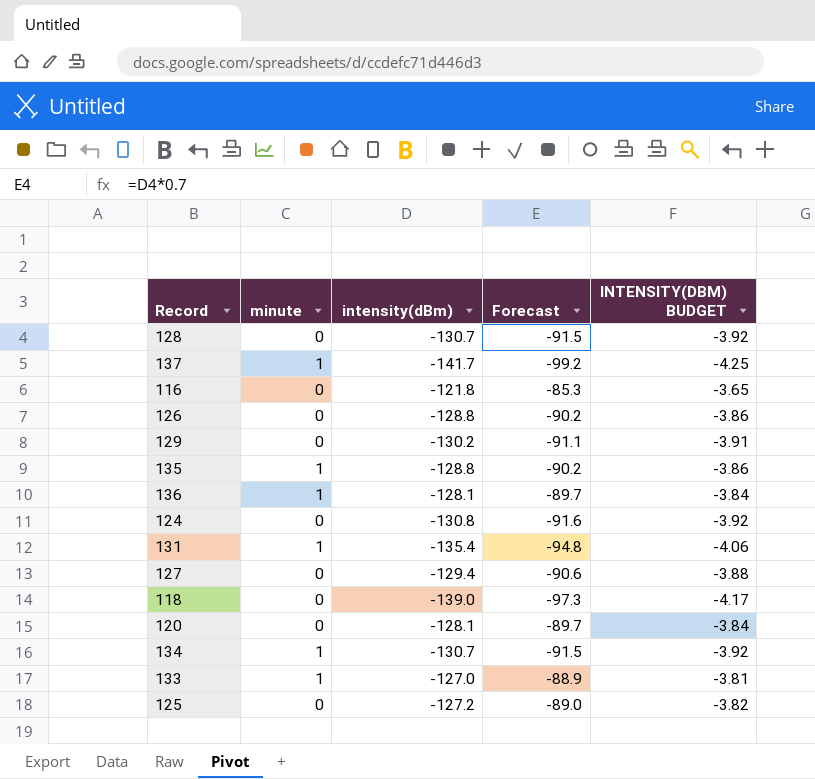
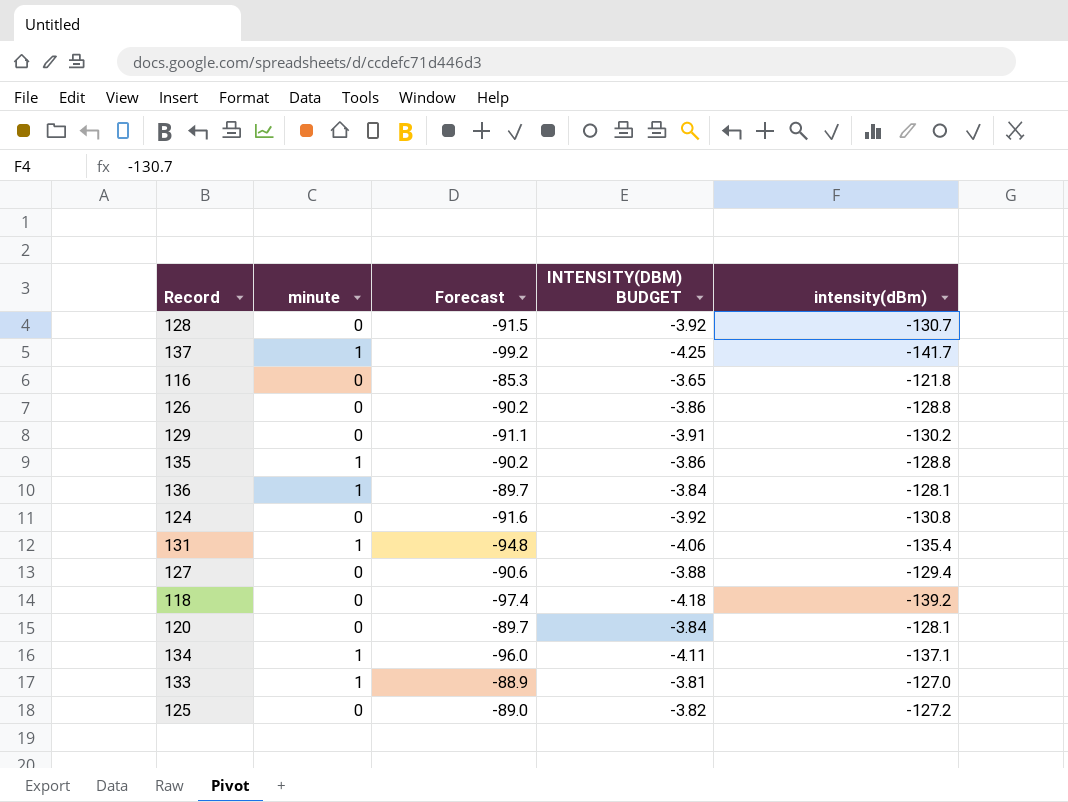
column intensity(dBm) | position: 3 -> 5
118 | Forecast: -97.3 -> -97.4
118 | INTENSITY(DBM) BUDGET: -4.17 -> -4.18
118 | intensity(dBm): -139.0 -> -139.2
134 | Forecast: -91.5 -> -96.0
134 | INTENSITY(DBM) BUDGET: -3.92 -> -4.11
134 | intensity(dBm): -130.7 -> -137.1

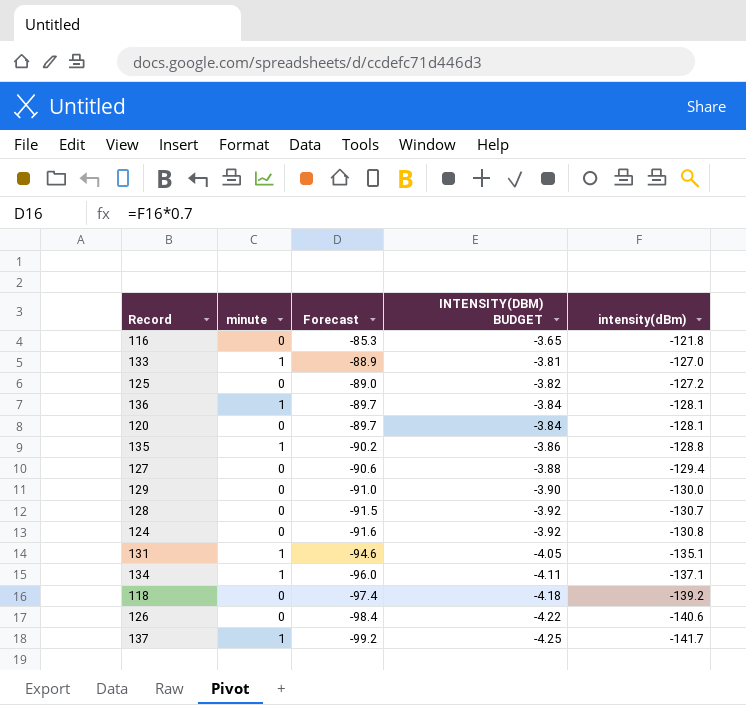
row order: none -> Forecast descending
129 | Forecast: -91.1 -> -91.0
129 | INTENSITY(DBM) BUDGET: -3.91 -> -3.90
129 | intensity(dBm): -130.2 -> -130.0
131 | Forecast: -94.8 -> -94.6
131 | INTENSITY(DBM) BUDGET: -4.06 -> -4.05
131 | intensity(dBm): -135.4 -> -135.1
126 | Forecast: -90.2 -> -98.4
126 | INTENSITY(DBM) BUDGET: -3.86 -> -4.22
126 | intensity(dBm): -128.8 -> -140.6

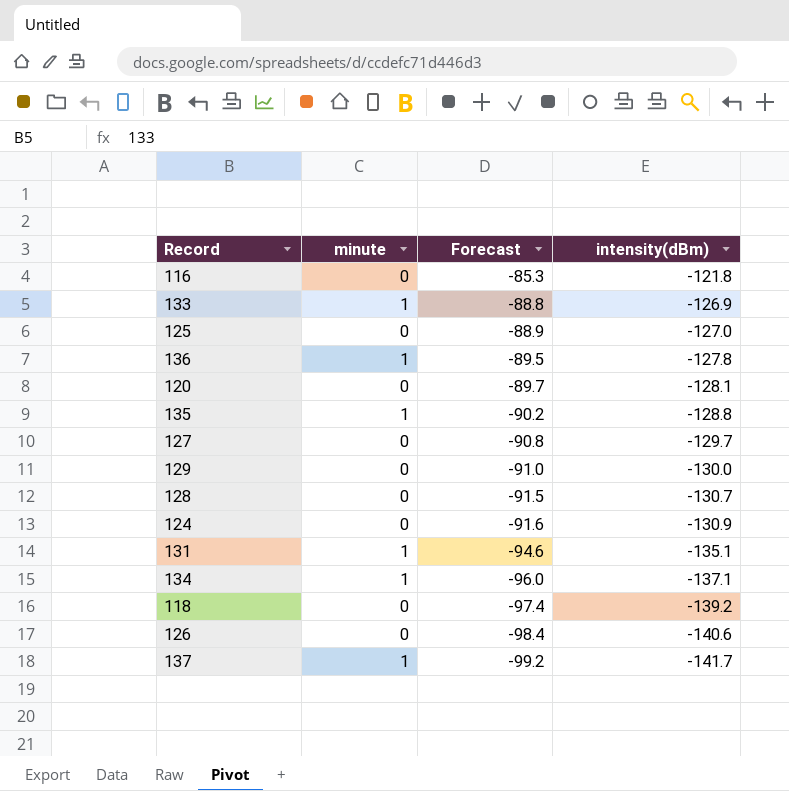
column INTENSITY(DBM) BUDGET | formula: [intensity(dBm)] * 0.03 -> none
133 | Forecast: -88.9 -> -88.8
133 | intensity(dBm): -127.0 -> -126.9
125 | Forecast: -89.0 -> -88.9
125 | intensity(dBm): -127.2 -> -127.0
136 | Forecast: -89.7 -> -89.5
136 | intensity(dBm): -128.1 -> -127.8
127 | Forecast: -90.6 -> -90.8
127 | intensity(dBm): -129.4 -> -129.7
124 | intensity(dBm): -130.8 -> -130.9

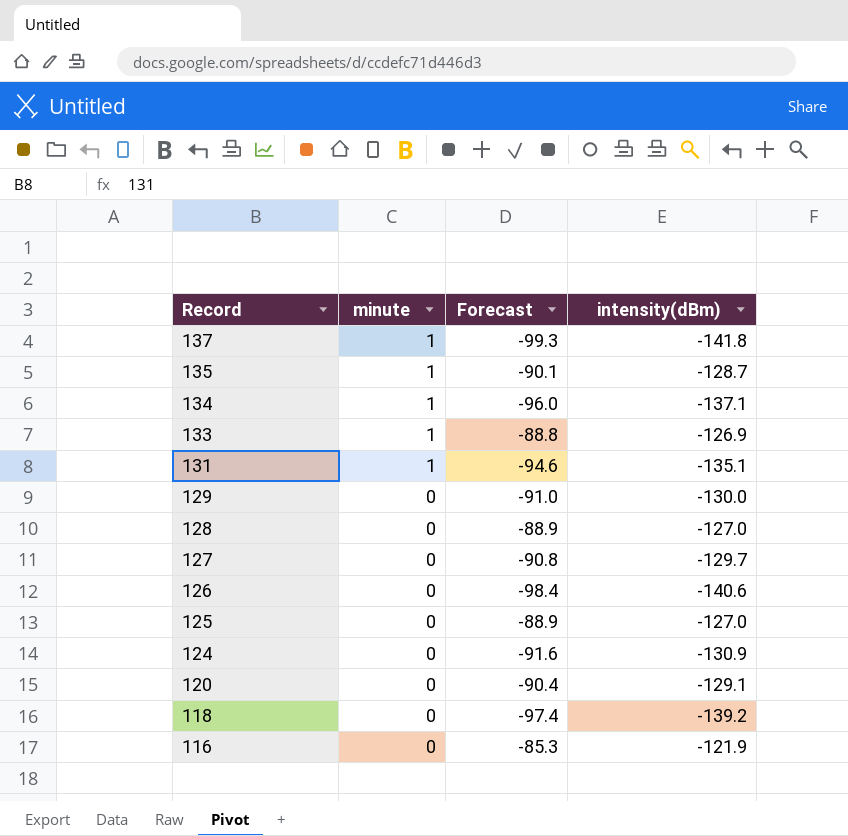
row order: Forecast descending -> Record descending
row 136: 1 | -89.5 | -127.8 -> none
137 | Forecast: -99.2 -> -99.3
137 | intensity(dBm): -141.7 -> -141.8
135 | Forecast: -90.2 -> -90.1
135 | intensity(dBm): -128.8 -> -128.7
128 | Forecast: -91.5 -> -88.9
128 | intensity(dBm): -130.7 -> -127.0
120 | Forecast: -89.7 -> -90.4
120 | intensity(dBm): -128.1 -> -129.1
116 | intensity(dBm): -121.8 -> -121.9

